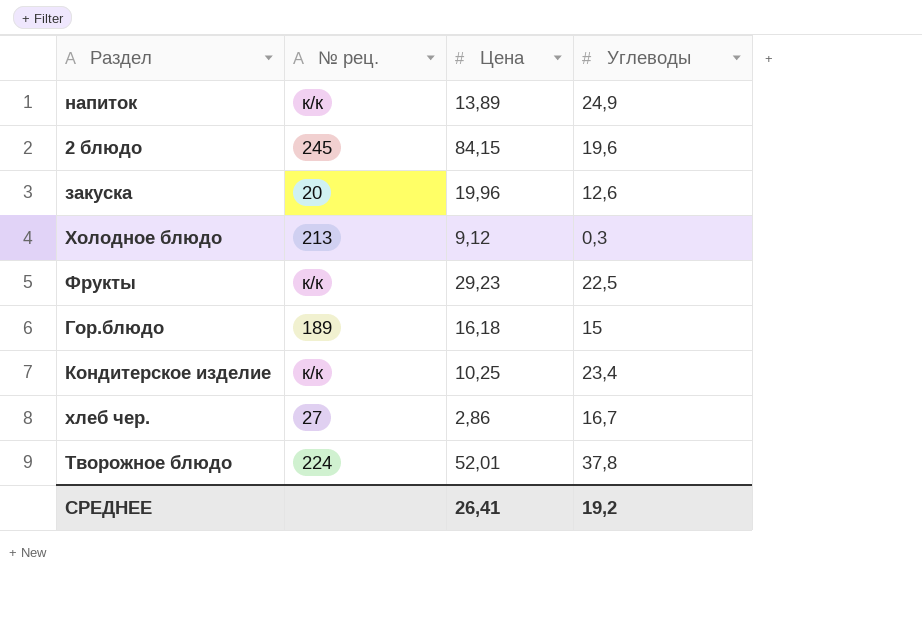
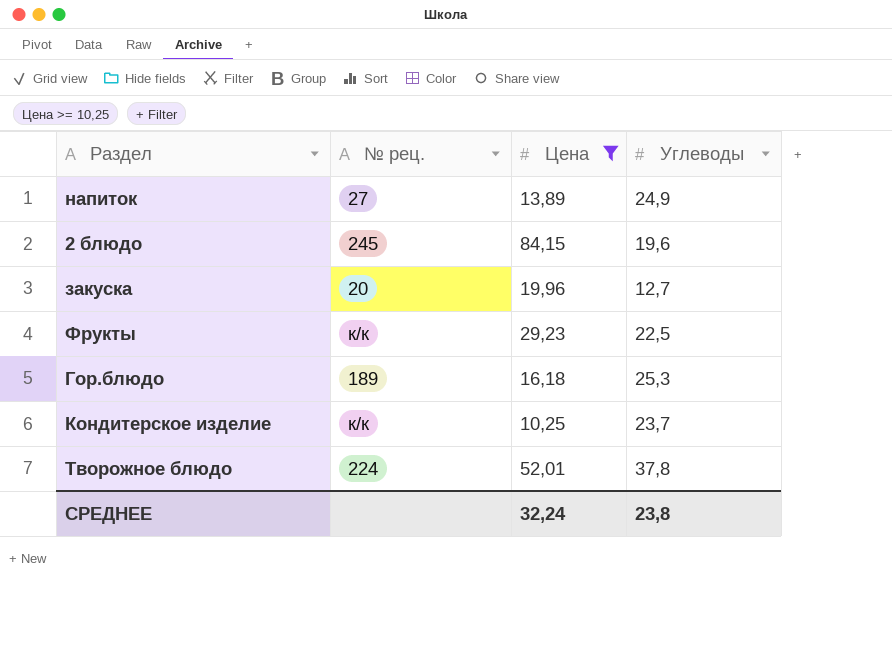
filter: none -> Цена >= 10,25
напиток | № рец.: к/к -> 27
закуска | Углеводы: 12,6 -> 12,7
Гор.блюдо | Углеводы: 15 -> 25,3
Кондитерское изделие | Углеводы: 23,4 -> 23,7
СРЕДНЕЕ | Цена: 26,41 -> 32,24
СРЕДНЕЕ | Углеводы: 19,2 -> 23,8

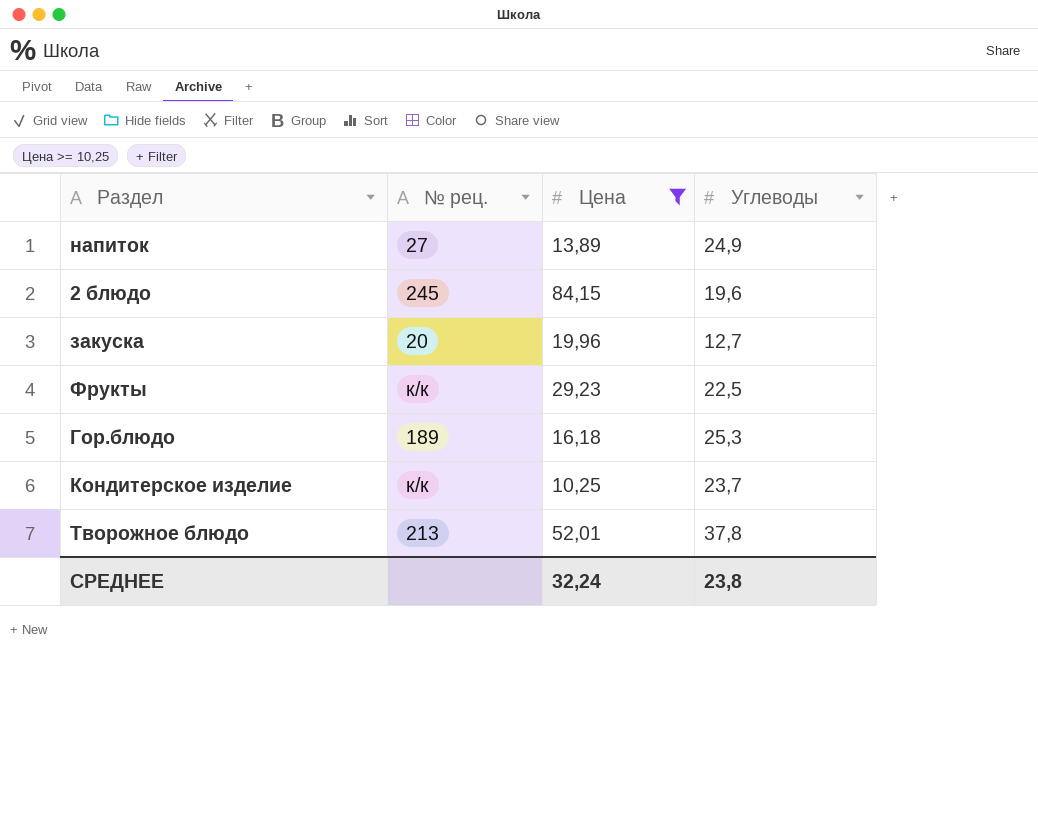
Творожное блюдо | № рец.: 224 -> 213

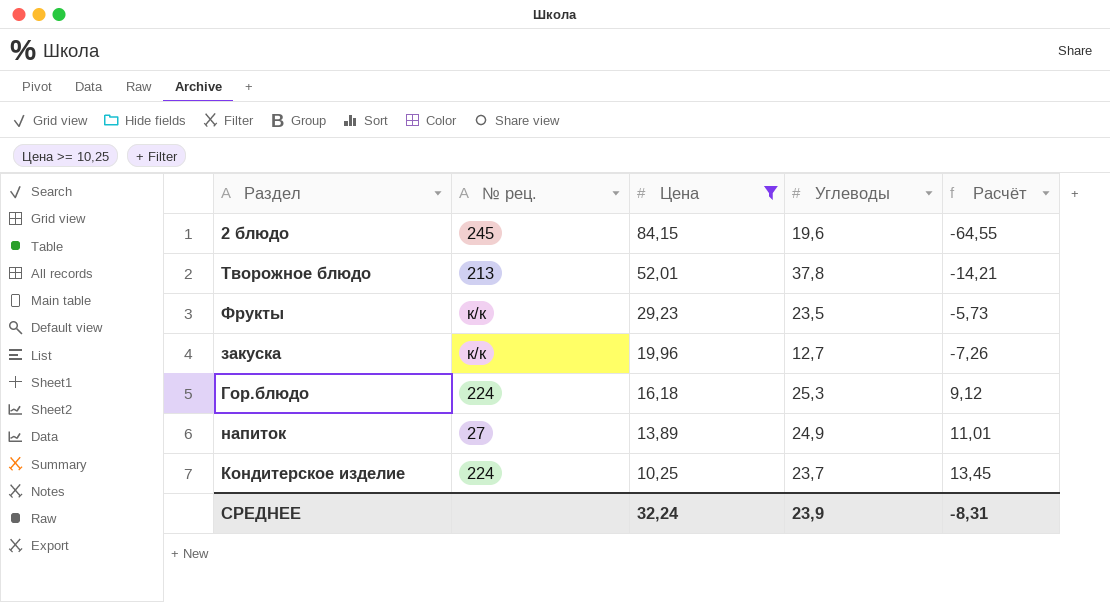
row order: none -> Цена descending
column Расчёт | formula: none -> [Углеводы] - [Цена]
Фрукты | Углеводы: 22,5 -> 23,5
закуска | № рец.: 20 -> к/к
Гор.блюдо | № рец.: 189 -> 224
Кондитерское изделие | № рец.: к/к -> 224
СРЕДНЕЕ | Углеводы: 23,8 -> 23,9

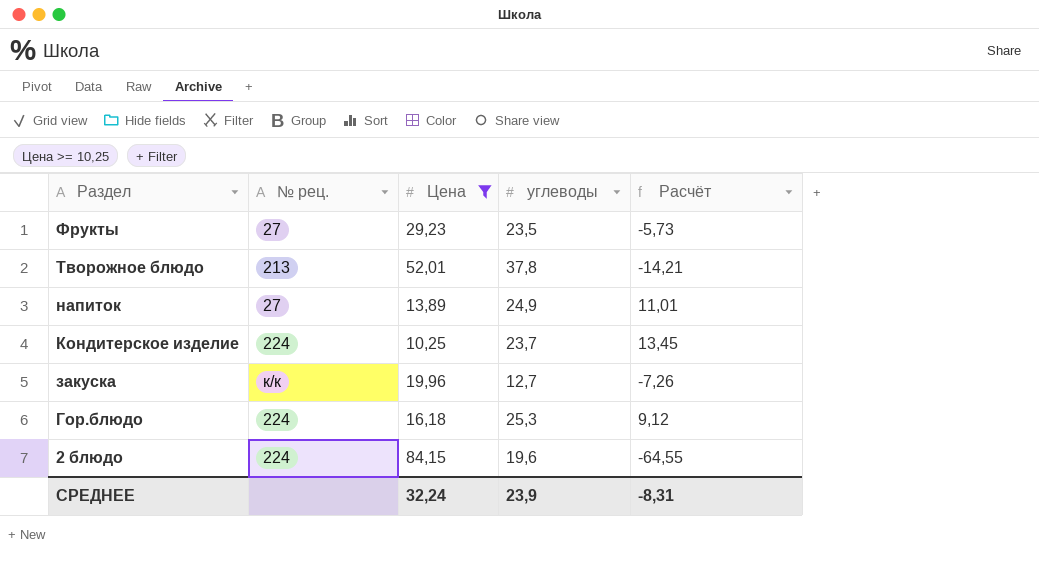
row order: Цена descending -> Раздел descending
column name: Углеводы -> углеводы
Фрукты | № рец.: к/к -> 27
2 блюдо | № рец.: 245 -> 224

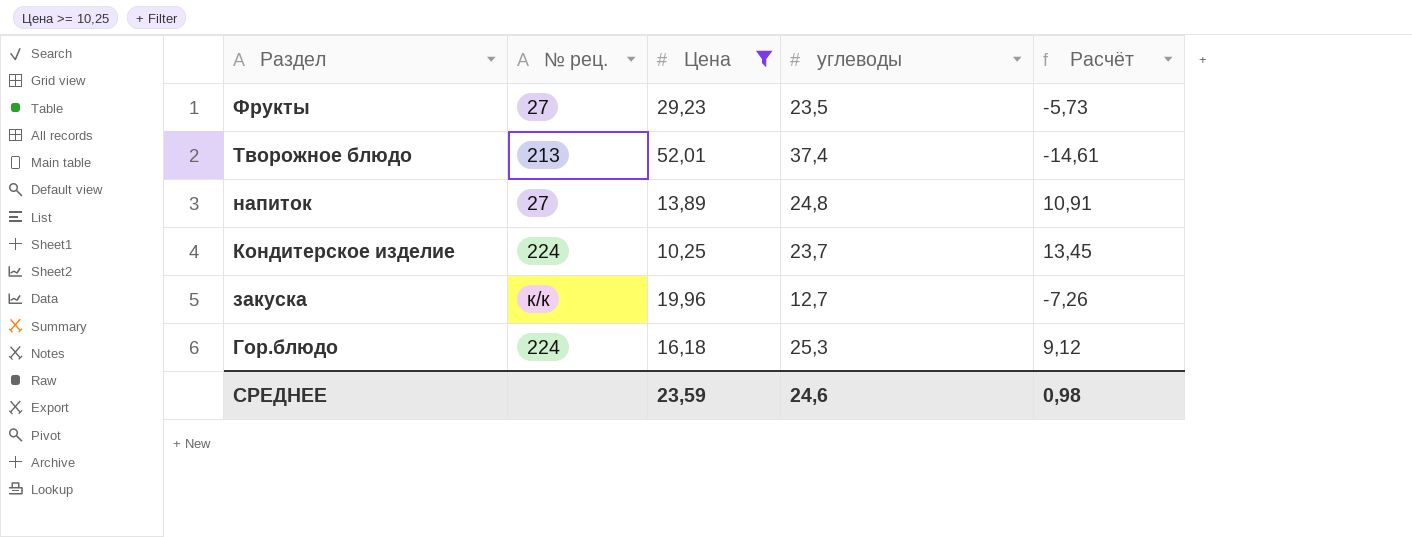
row 2 блюдо: 224 | 84,15 | 19,6 | -64,55 -> none
Творожное блюдо | углеводы: 37,8 -> 37,4
Творожное блюдо | Расчёт: -14,21 -> -14,61
напиток | углеводы: 24,9 -> 24,8
напиток | Расчёт: 11,01 -> 10,91
СРЕДНЕЕ | Цена: 32,24 -> 23,59
СРЕДНЕЕ | углеводы: 23,9 -> 24,6
СРЕДНЕЕ | Расчёт: -8,31 -> 0,98

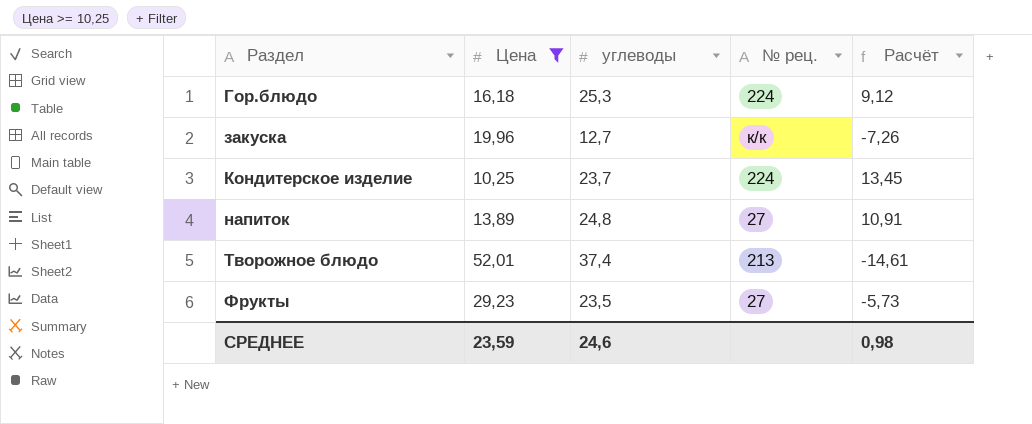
row order: Раздел descending -> Раздел ascending
column № рец. | position: 2 -> 4

